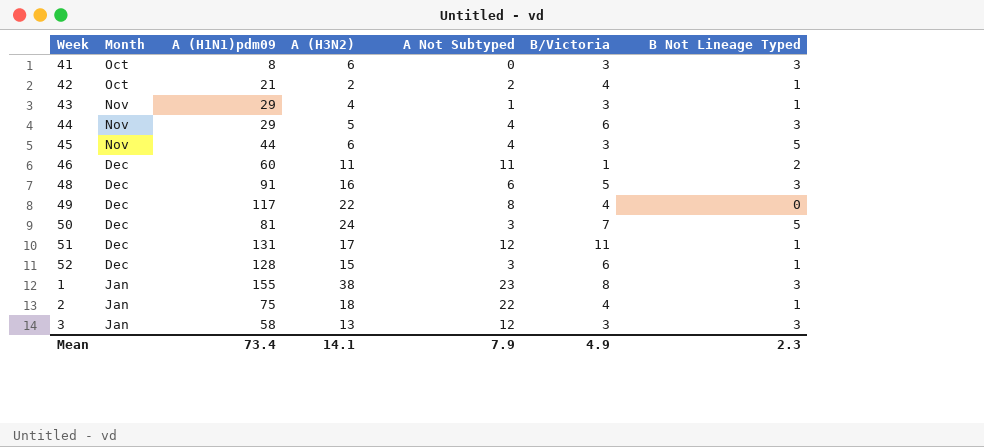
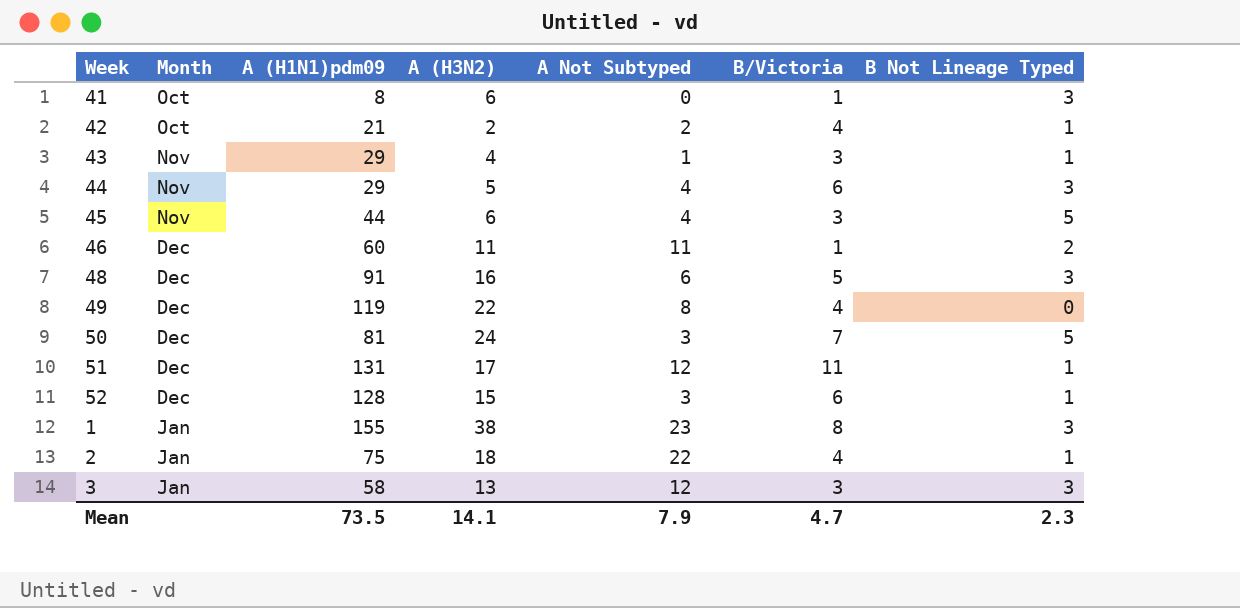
41 | B/Victoria: 3 -> 1
49 | A (H1N1)pdm09: 117 -> 119
Mean | A (H1N1)pdm09: 73.4 -> 73.5
Mean | B/Victoria: 4.9 -> 4.7

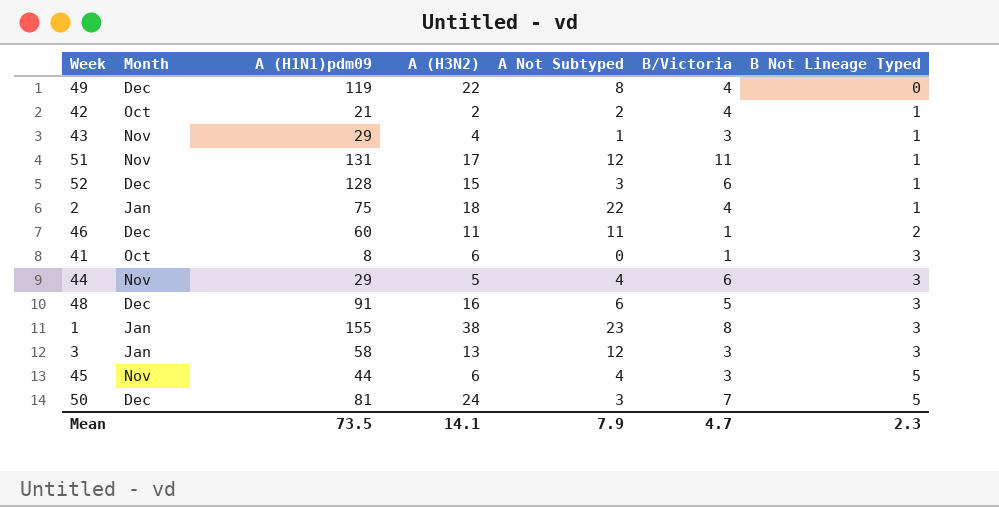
row order: none -> B Not Lineage Typed ascending
51 | Month: Dec -> Nov

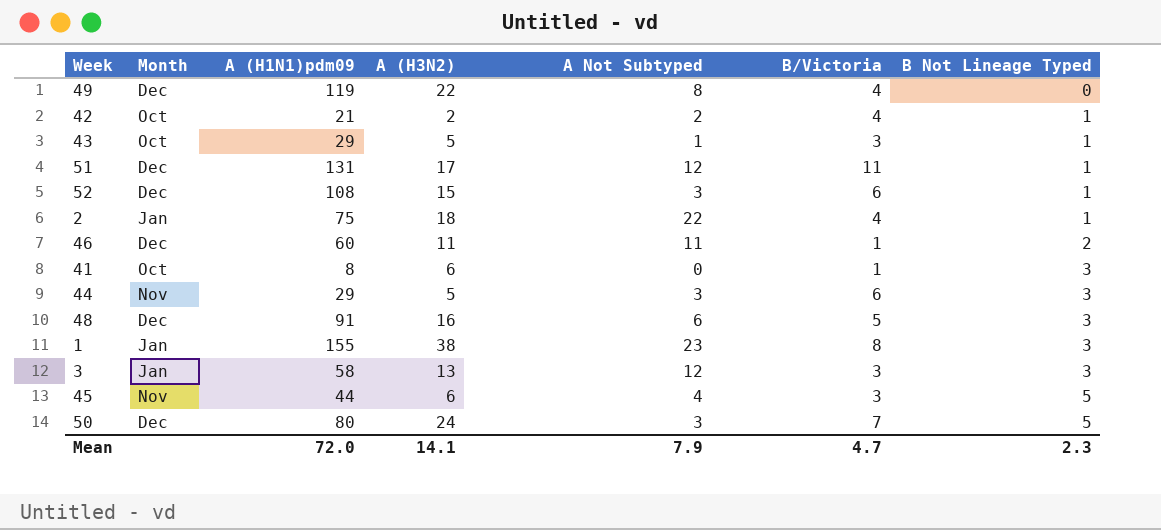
43 | Month: Nov -> Oct
43 | A (H3N2): 4 -> 5
51 | Month: Nov -> Dec
52 | A (H1N1)pdm09: 128 -> 108
44 | A Not Subtyped: 4 -> 3
50 | A (H1N1)pdm09: 81 -> 80
Mean | A (H1N1)pdm09: 73.5 -> 72.0

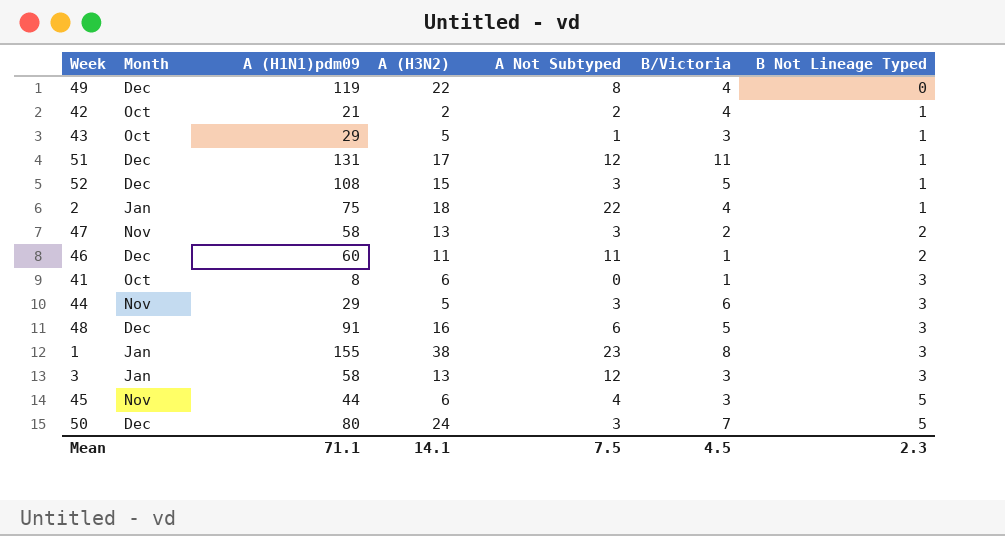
52 | B/Victoria: 6 -> 5
row 47: none -> Nov | 58 | 13 | 3 | 2 | 2
Mean | A (H1N1)pdm09: 72.0 -> 71.1
Mean | A Not Subtyped: 7.9 -> 7.5
Mean | B/Victoria: 4.7 -> 4.5

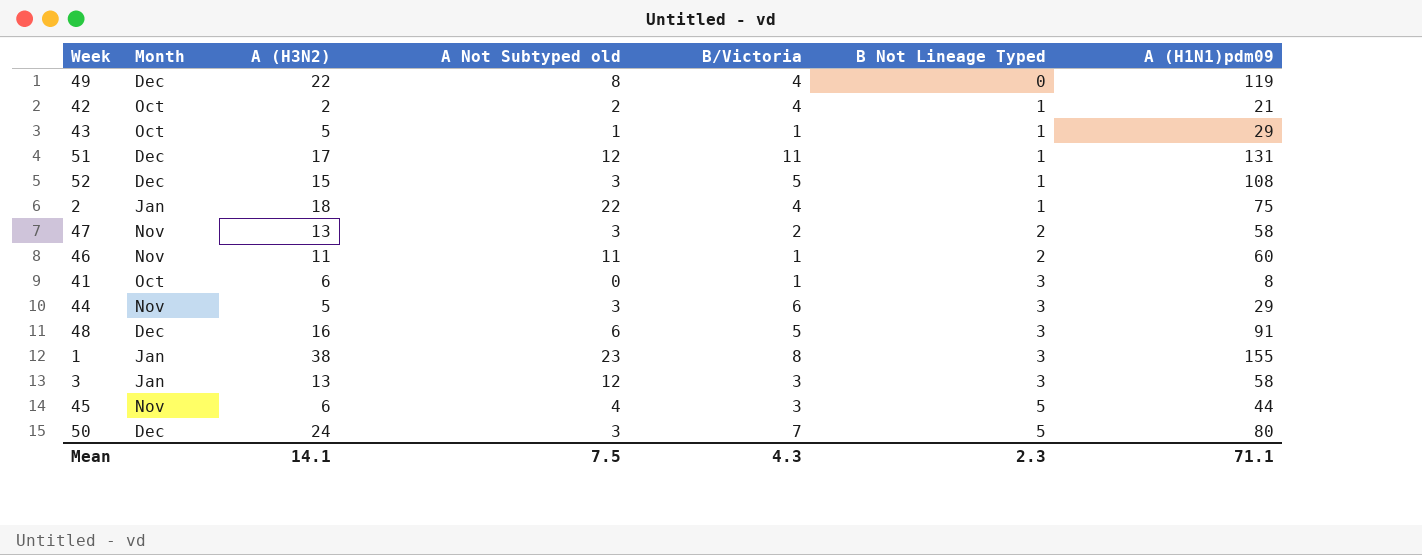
column name: A Not Subtyped -> A Not Subtyped old
column A (H1N1)pdm09 | position: 3 -> 7
43 | B/Victoria: 3 -> 1
46 | Month: Dec -> Nov
Mean | B/Victoria: 4.5 -> 4.3

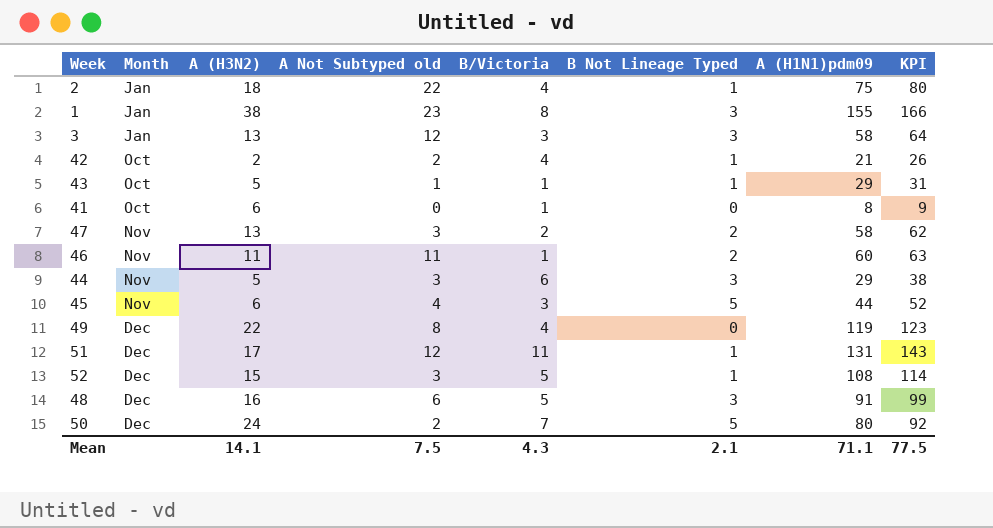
row order: B Not Lineage Typed ascending -> Month ascending
column KPI | formula: none -> [B/Victoria] + [B Not Lineage Typed] + [A (H1N1)pdm09]
41 | B Not Lineage Typed: 3 -> 0
50 | A Not Subtyped old: 3 -> 2
Mean | B Not Lineage Typed: 2.3 -> 2.1

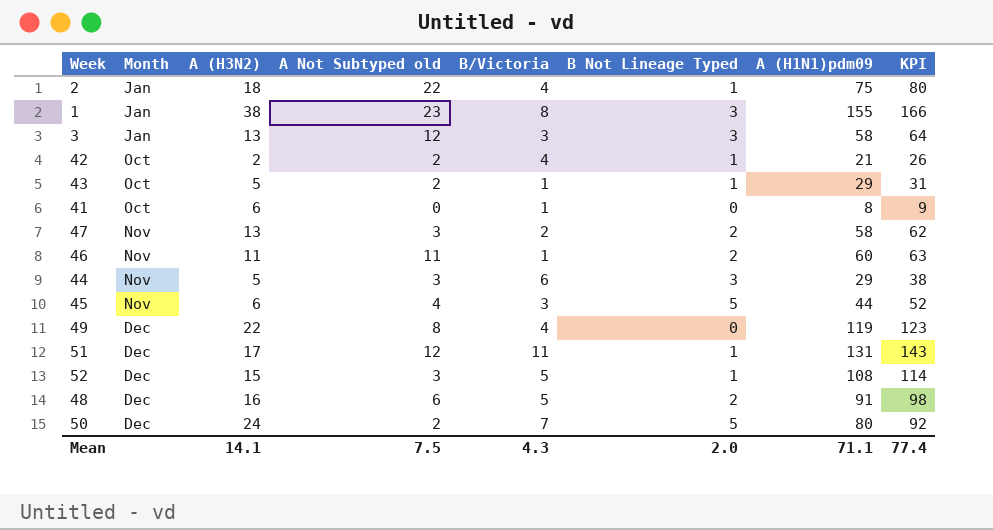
43 | A Not Subtyped old: 1 -> 2
48 | B Not Lineage Typed: 3 -> 2
48 | KPI: 99 -> 98
Mean | B Not Lineage Typed: 2.1 -> 2.0
Mean | KPI: 77.5 -> 77.4

